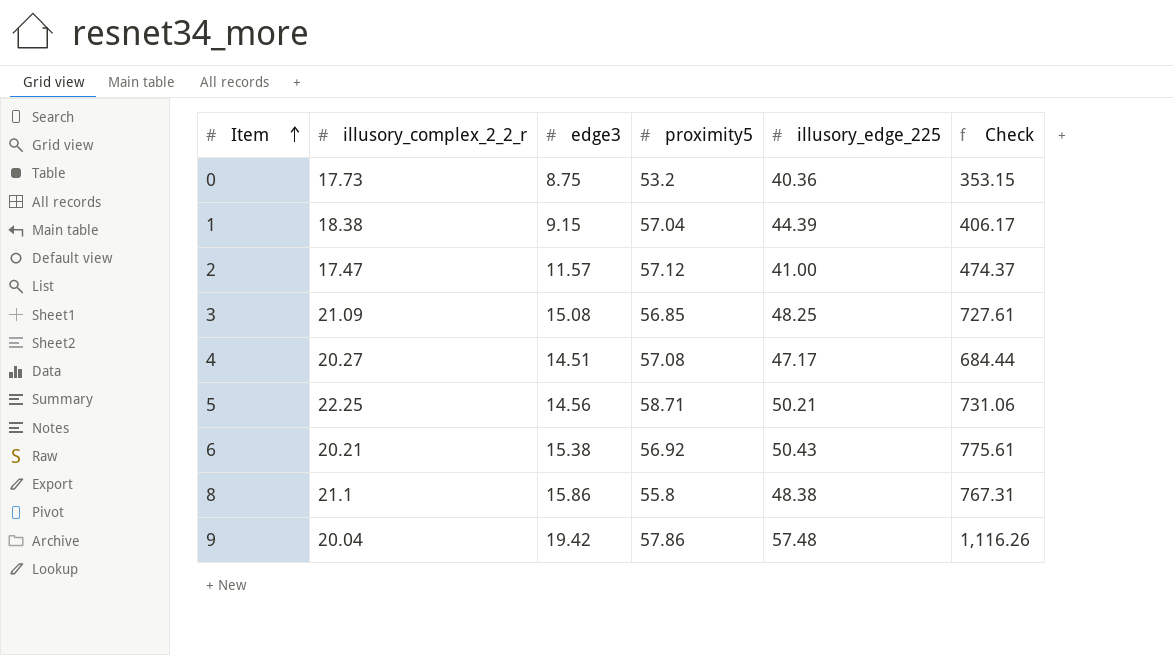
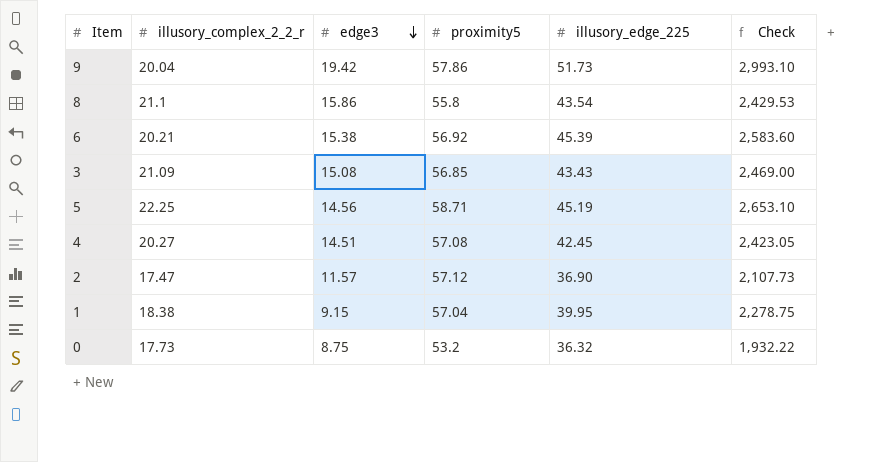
row order: Item ascending -> edge3 descending
column Check | formula: [edge3] * [illusory_edge_225] -> [proximity5] * [illusory_edge_225]
9 | illusory_edge_225: 57.48 -> 51.73
8 | illusory_edge_225: 48.38 -> 43.54
6 | illusory_edge_225: 50.43 -> 45.39
3 | illusory_edge_225: 48.25 -> 43.43
5 | illusory_edge_225: 50.21 -> 45.19
4 | illusory_edge_225: 47.17 -> 42.45
2 | illusory_edge_225: 41.00 -> 36.90
1 | illusory_edge_225: 44.39 -> 39.95
0 | illusory_edge_225: 40.36 -> 36.32

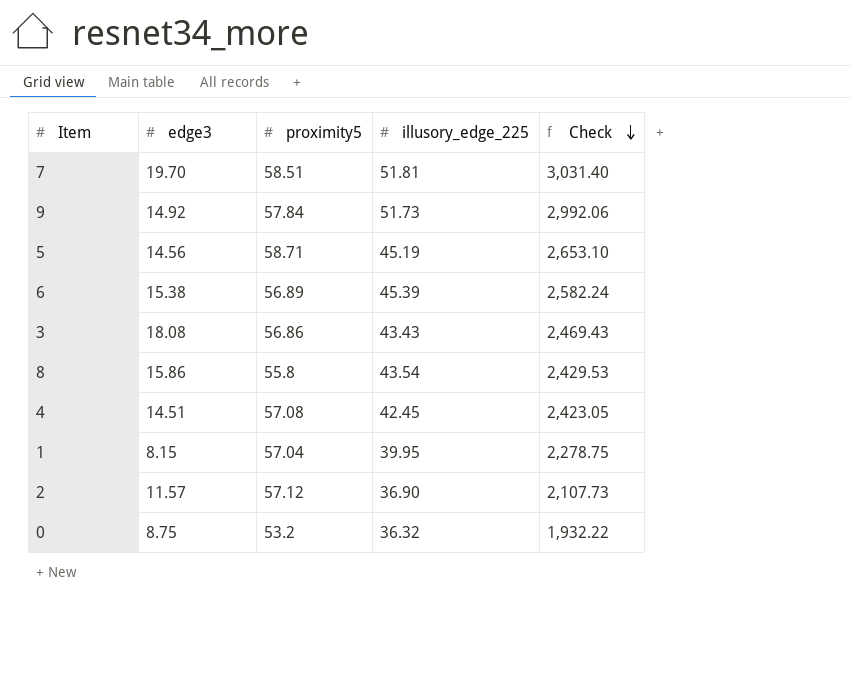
row order: edge3 descending -> Check descending
column illusory_complex_2_2_r | position: 2 -> none
row 7: none -> 19.70 | 58.51 | 51.81 | 3,031.40
9 | edge3: 19.42 -> 14.92
9 | proximity5: 57.86 -> 57.84
9 | Check: 2,993.10 -> 2,992.06
6 | proximity5: 56.92 -> 56.89
6 | Check: 2,583.60 -> 2,582.24
3 | edge3: 15.08 -> 18.08
3 | proximity5: 56.85 -> 56.86
3 | Check: 2,469.00 -> 2,469.43
1 | edge3: 9.15 -> 8.15

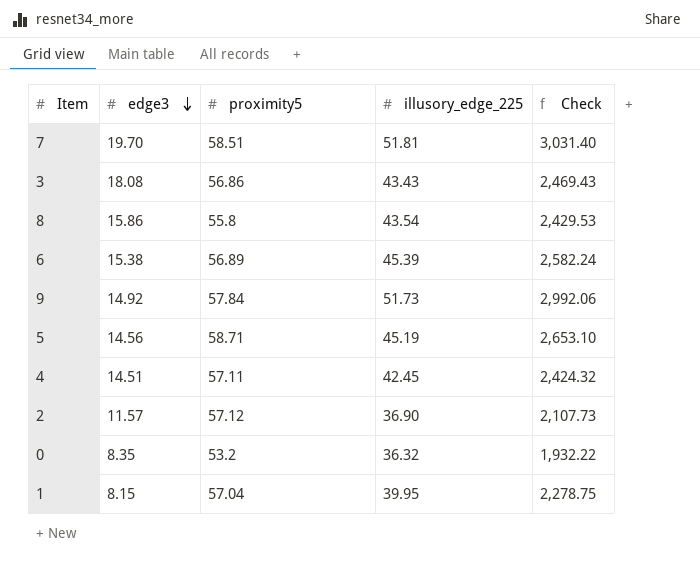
row order: Check descending -> edge3 descending
4 | proximity5: 57.08 -> 57.11
4 | Check: 2,423.05 -> 2,424.32
0 | edge3: 8.75 -> 8.35

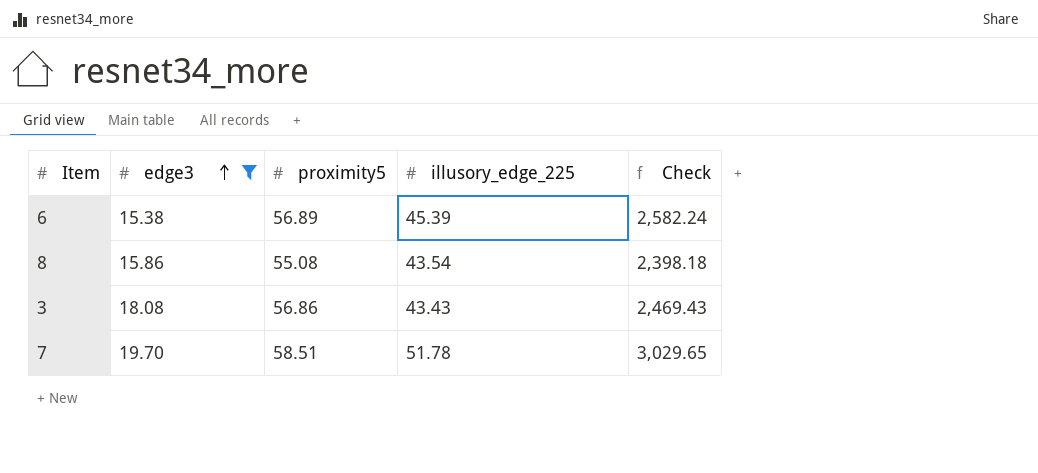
filter: none -> edge3 >= 15.38
row order: edge3 descending -> edge3 ascending
8 | proximity5: 55.8 -> 55.08
8 | Check: 2,429.53 -> 2,398.18
7 | illusory_edge_225: 51.81 -> 51.78
7 | Check: 3,031.40 -> 3,029.65

